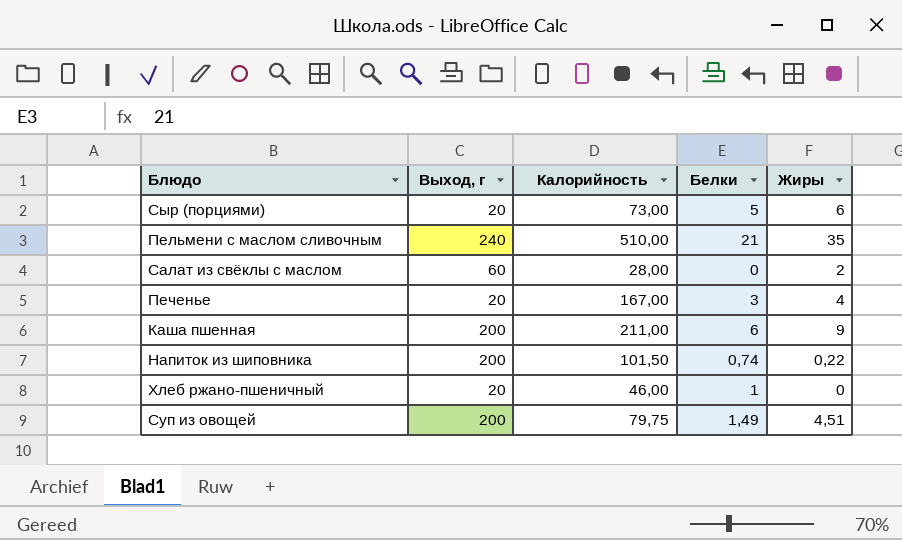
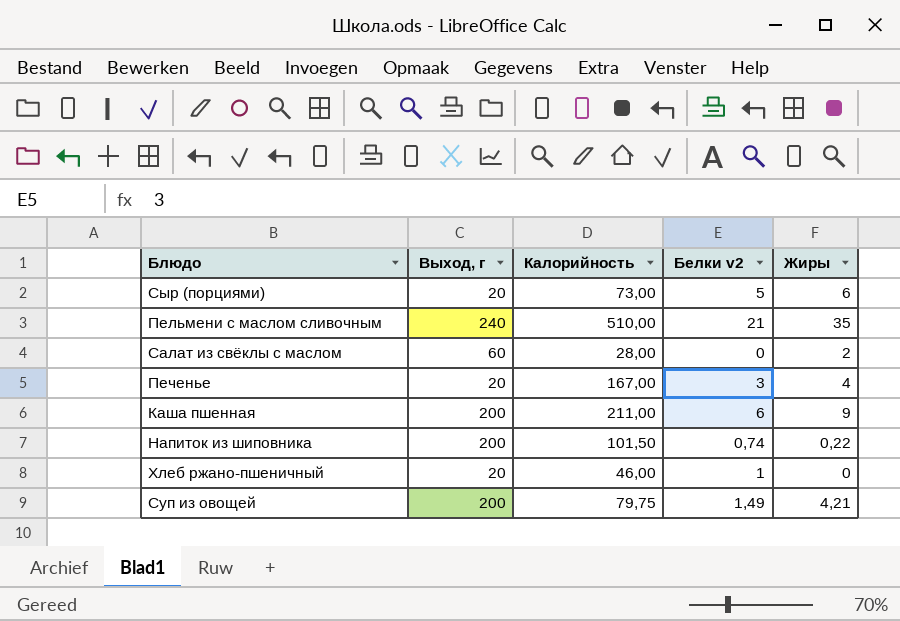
column name: Белки -> Белки v2
Суп из овощей | Жиры: 4,51 -> 4,21

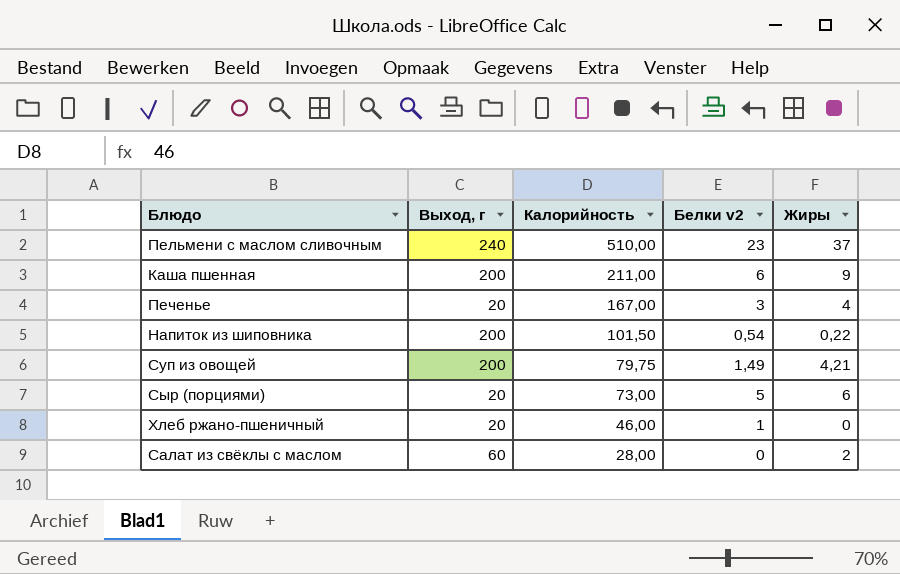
row order: none -> Калорийность descending
Пельмени с маслом сливочным | Белки v2: 21 -> 23
Пельмени с маслом сливочным | Жиры: 35 -> 37
Напиток из шиповника | Белки v2: 0,74 -> 0,54

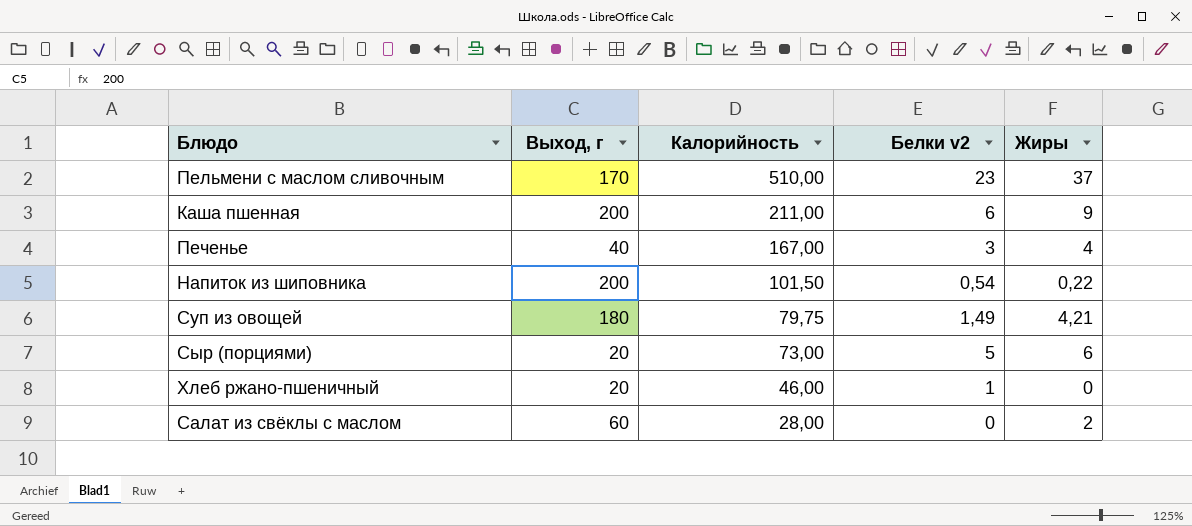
Пельмени с маслом сливочным | Выход, г: 240 -> 170
Печенье | Выход, г: 20 -> 40
Суп из овощей | Выход, г: 200 -> 180

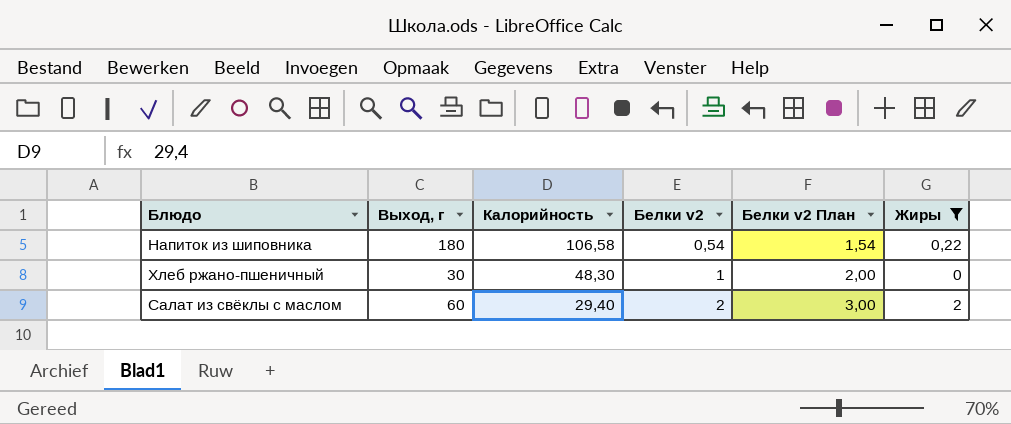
filter: none -> Жиры <= 2
column Белки v2 План | formula: none -> [Белки v2] + 1
Напиток из шиповника | Выход, г: 200 -> 180
Напиток из шиповника | Калорийность: 101,50 -> 106,58
Хлеб ржано-пшеничный | Выход, г: 20 -> 30
Хлеб ржано-пшеничный | Калорийность: 46,00 -> 48,30
Салат из свёклы с маслом | Калорийность: 28,00 -> 29,40
Салат из свёклы с маслом | Белки v2: 0 -> 2

